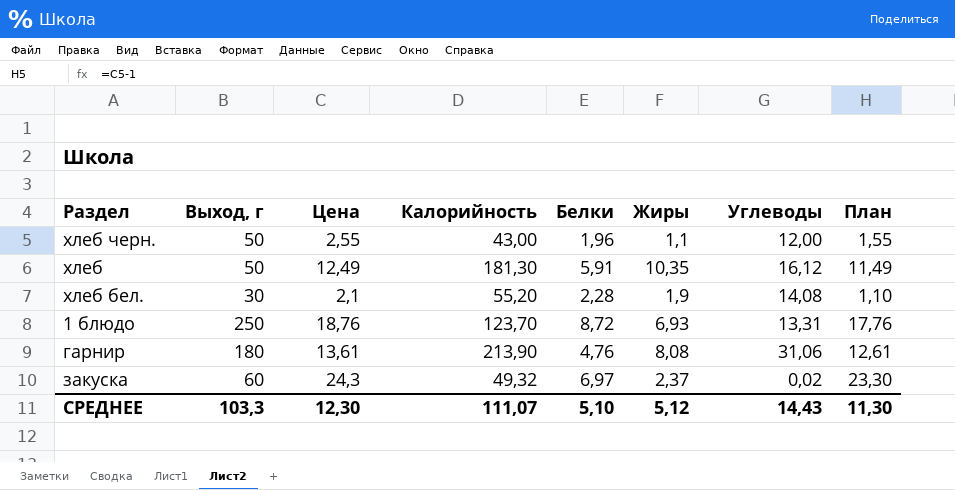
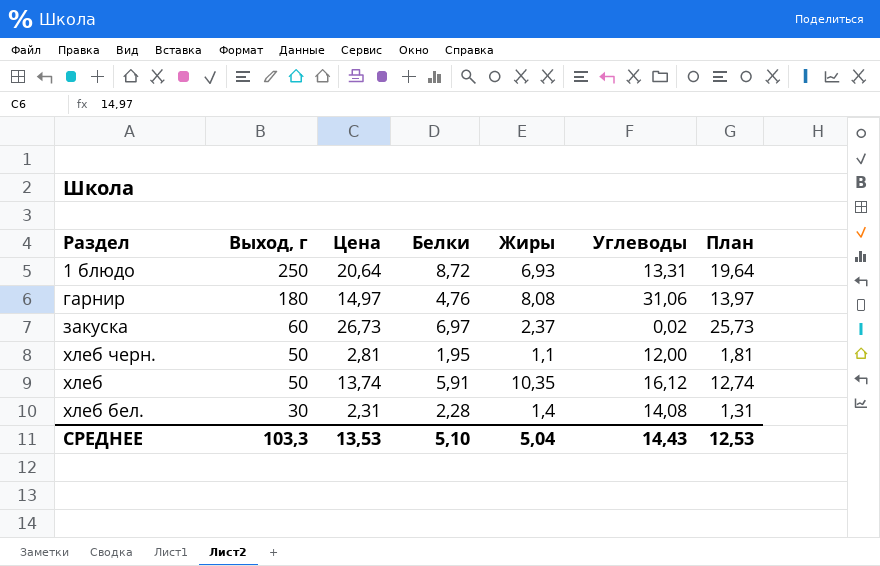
row order: none -> Выход, г descending
column Калорийность | position: 4 -> none
1 блюдо | Цена: 18,76 -> 20,64
1 блюдо | План: 17,76 -> 19,64
гарнир | Цена: 13,61 -> 14,97
гарнир | План: 12,61 -> 13,97
закуска | Цена: 24,3 -> 26,73
закуска | План: 23,30 -> 25,73
хлеб черн. | Цена: 2,55 -> 2,81
хлеб черн. | Белки: 1,96 -> 1,95
хлеб черн. | План: 1,55 -> 1,81
хлеб | Цена: 12,49 -> 13,74
хлеб | План: 11,49 -> 12,74
хлеб бел. | Цена: 2,1 -> 2,31
хлеб бел. | Жиры: 1,9 -> 1,4
хлеб бел. | План: 1,10 -> 1,31
СРЕДНЕЕ | Цена: 12,30 -> 13,53
СРЕДНЕЕ | Жиры: 5,12 -> 5,04
СРЕДНЕЕ | План: 11,30 -> 12,53

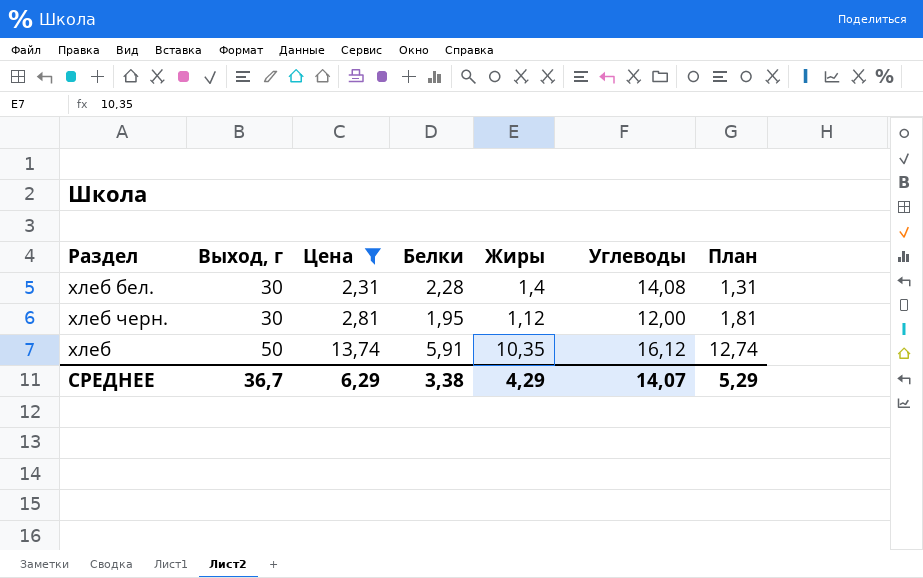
filter: none -> Цена <= 13,74
row order: Выход, г descending -> Выход, г ascending
хлеб черн. | Выход, г: 50 -> 30
хлеб черн. | Жиры: 1,1 -> 1,12
СРЕДНЕЕ | Выход, г: 103,3 -> 36,7
СРЕДНЕЕ | Цена: 13,53 -> 6,29
СРЕДНЕЕ | Белки: 5,10 -> 3,38
СРЕДНЕЕ | Жиры: 5,04 -> 4,29
СРЕДНЕЕ | Углеводы: 14,43 -> 14,07
СРЕДНЕЕ | План: 12,53 -> 5,29

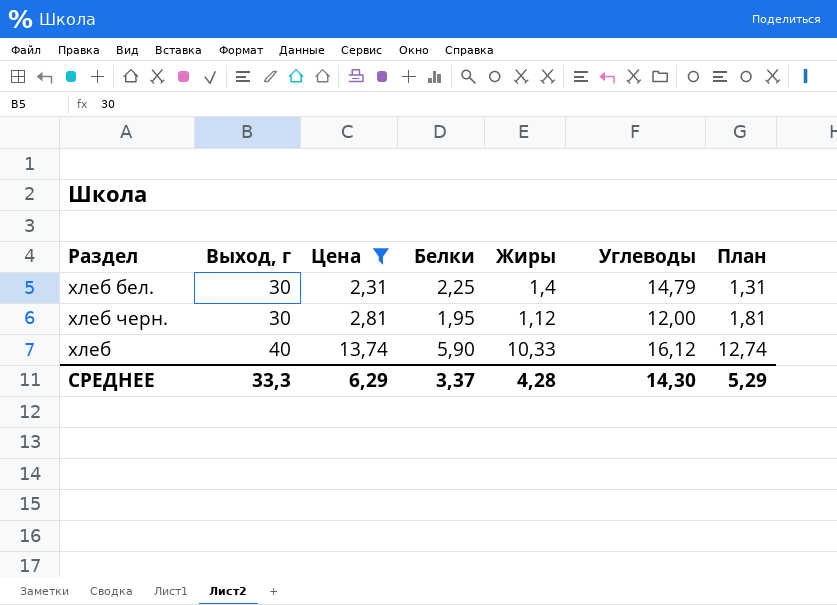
хлеб бел. | Белки: 2,28 -> 2,25
хлеб бел. | Углеводы: 14,08 -> 14,79
хлеб | Выход, г: 50 -> 40
хлеб | Белки: 5,91 -> 5,90
хлеб | Жиры: 10,35 -> 10,33
СРЕДНЕЕ | Выход, г: 36,7 -> 33,3
СРЕДНЕЕ | Белки: 3,38 -> 3,37
СРЕДНЕЕ | Жиры: 4,29 -> 4,28
СРЕДНЕЕ | Углеводы: 14,07 -> 14,30

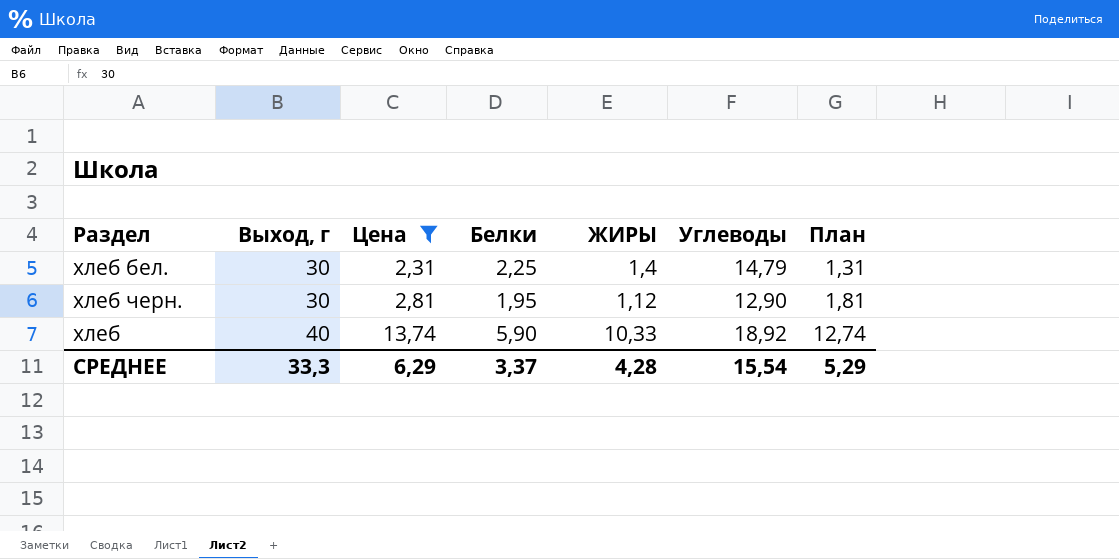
column name: Жиры -> ЖИРЫ
хлеб черн. | Углеводы: 12,00 -> 12,90
хлеб | Углеводы: 16,12 -> 18,92
СРЕДНЕЕ | Углеводы: 14,30 -> 15,54

